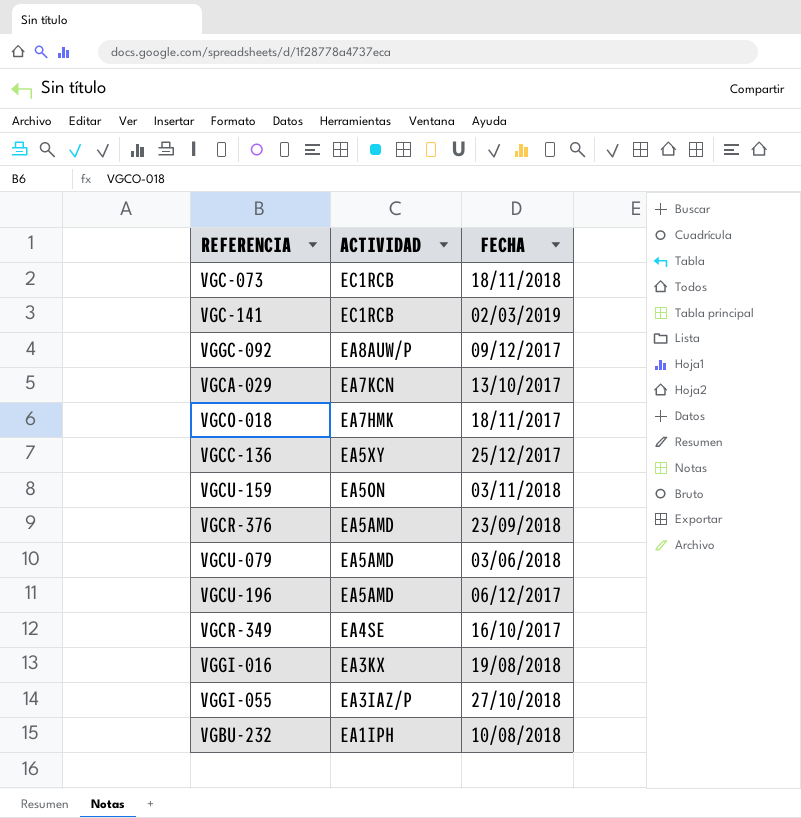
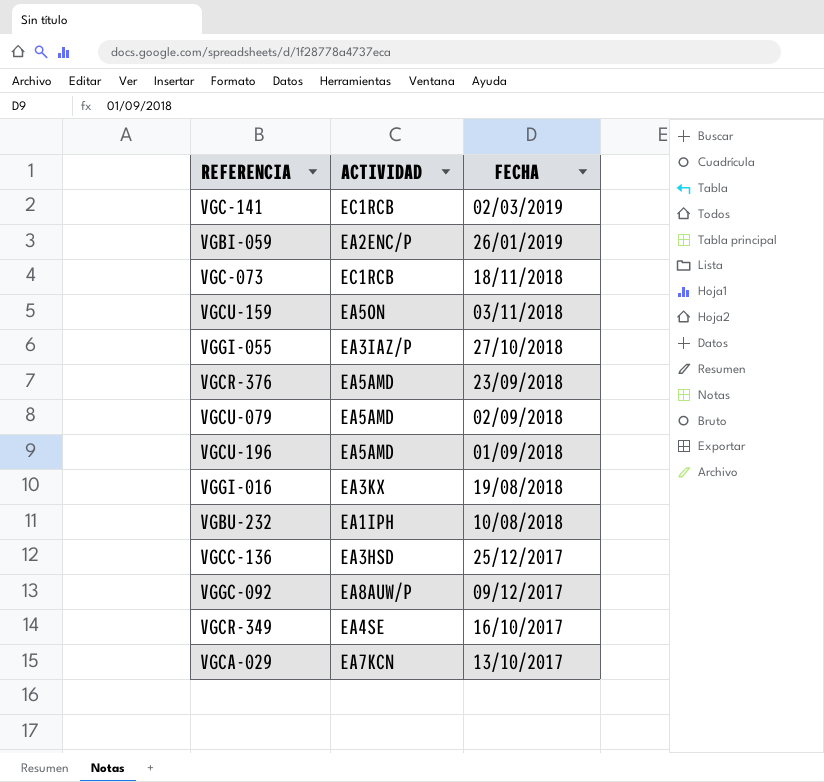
row order: ACTIVIDAD descending -> FECHA descending
row VGCO-018: EA7HMK | 18/11/2017 -> none
row VGBI-059: none -> EA2ENC/P | 26/01/2019
VGCU-079 | FECHA: 03/06/2018 -> 02/09/2018
VGCU-196 | FECHA: 06/12/2017 -> 01/09/2018
VGCC-136 | ACTIVIDAD: EA5XY -> EA3HSD

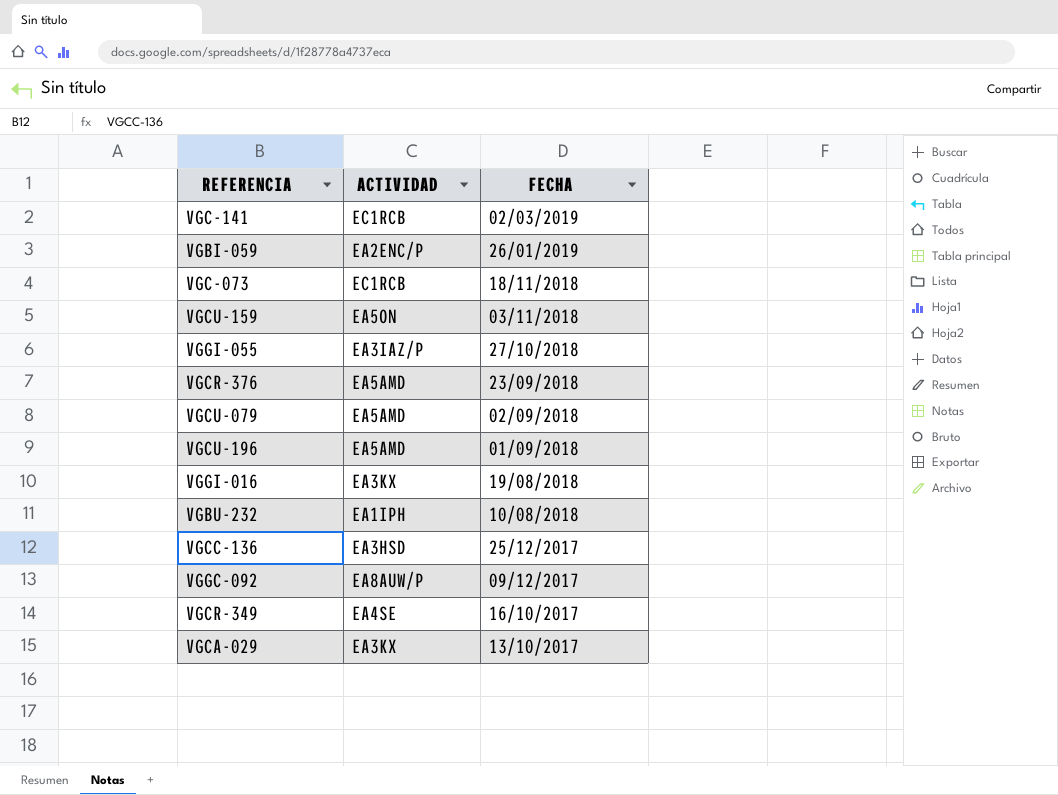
VGCA-029 | ACTIVIDAD: EA7KCN -> EA3KX

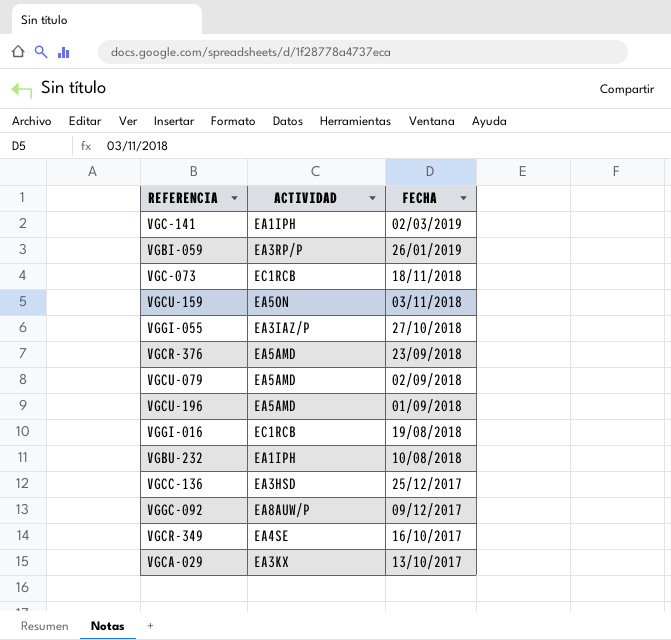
VGC-141 | ACTIVIDAD: EC1RCB -> EA1IPH
VGBI-059 | ACTIVIDAD: EA2ENC/P -> EA3RP/P
VGGI-016 | ACTIVIDAD: EA3KX -> EC1RCB

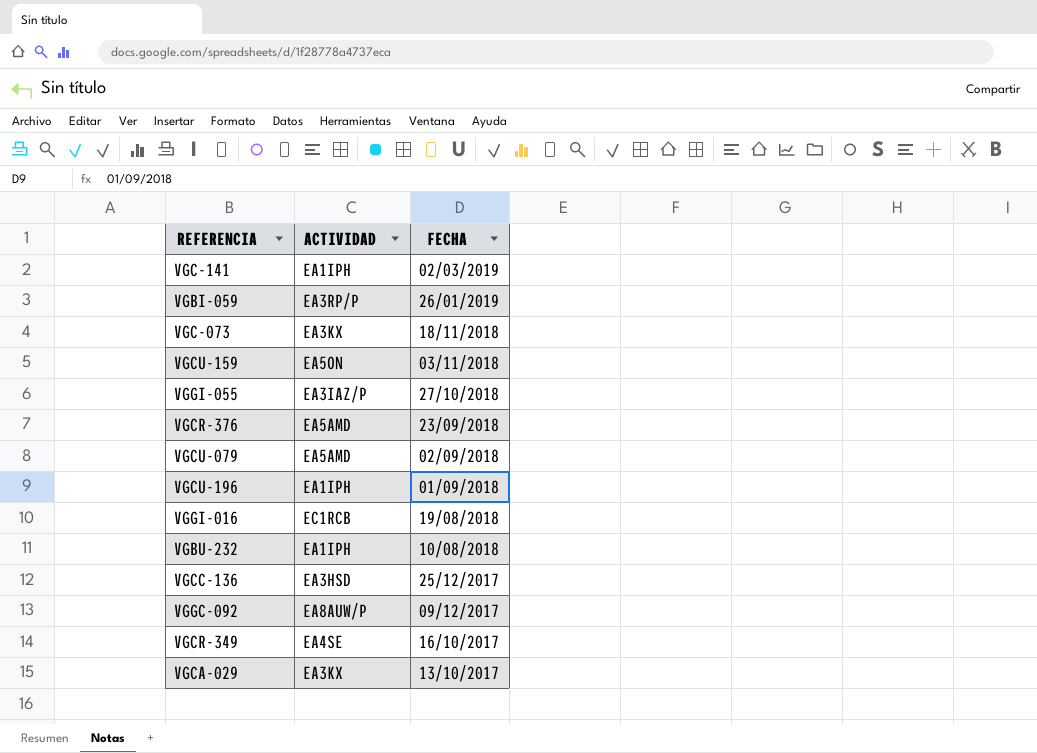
VGC-073 | ACTIVIDAD: EC1RCB -> EA3KX
VGCU-196 | ACTIVIDAD: EA5AMD -> EA1IPH

